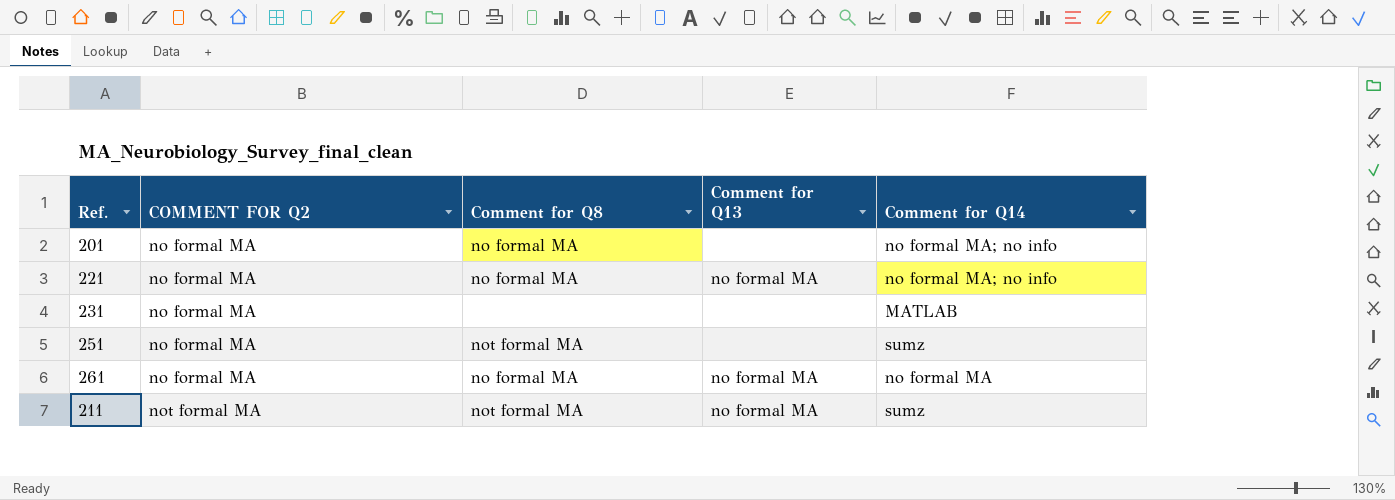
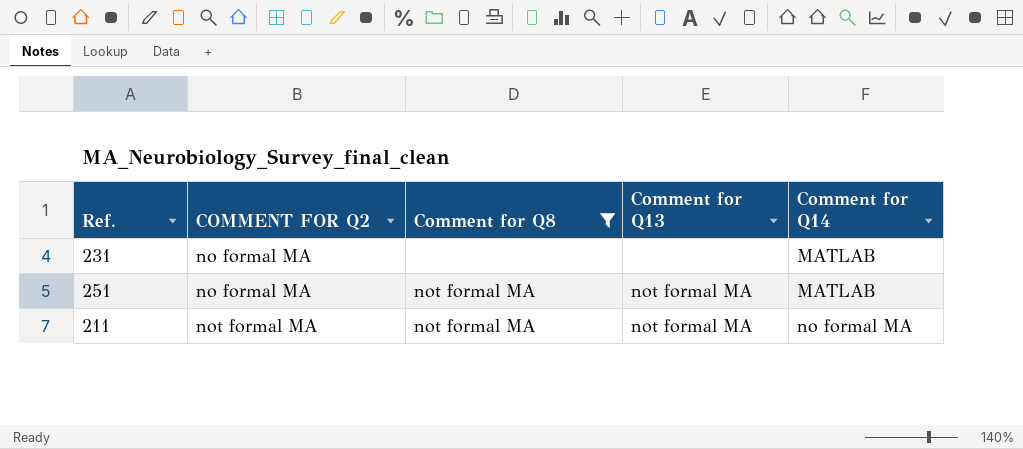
filter: none -> Comment for Q8 != no formal MA
251 | Comment for Q13: none -> not formal MA
251 | Comment for Q14: sumz -> MATLAB
211 | Comment for Q13: no formal MA -> not formal MA
211 | Comment for Q14: sumz -> no formal MA

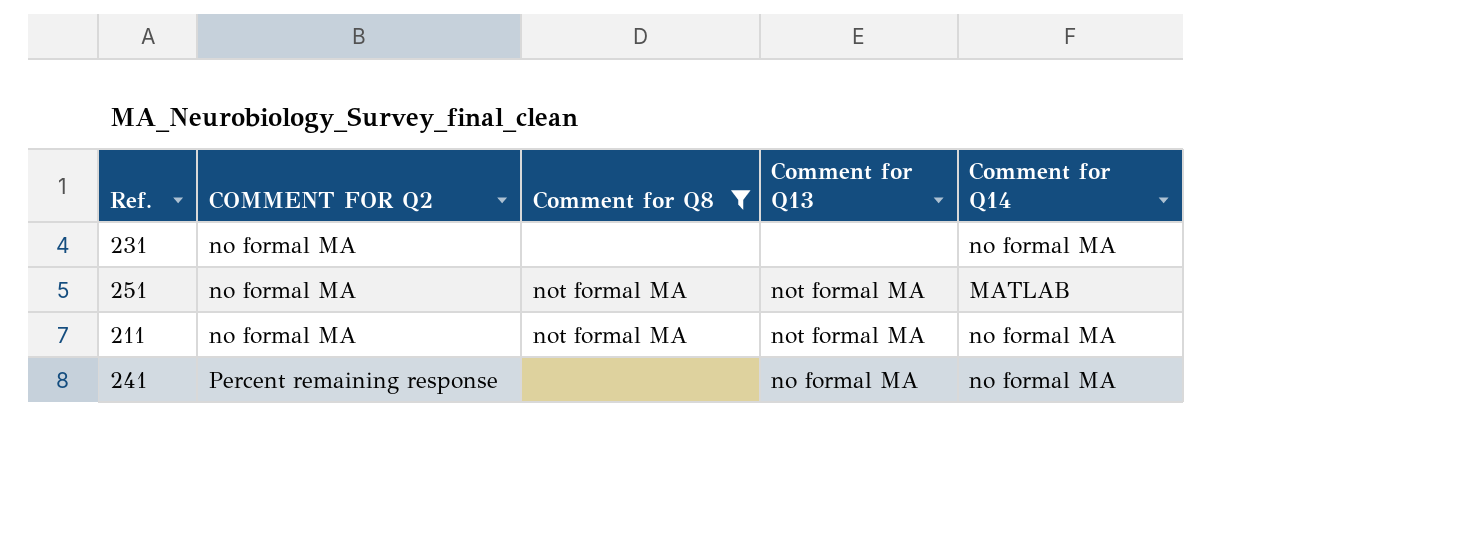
231 | Comment for Q14: MATLAB -> no formal MA
211 | COMMENT FOR Q2: not formal MA -> no formal MA
row 241: none -> Percent remaining response | none | no formal MA | no formal MA

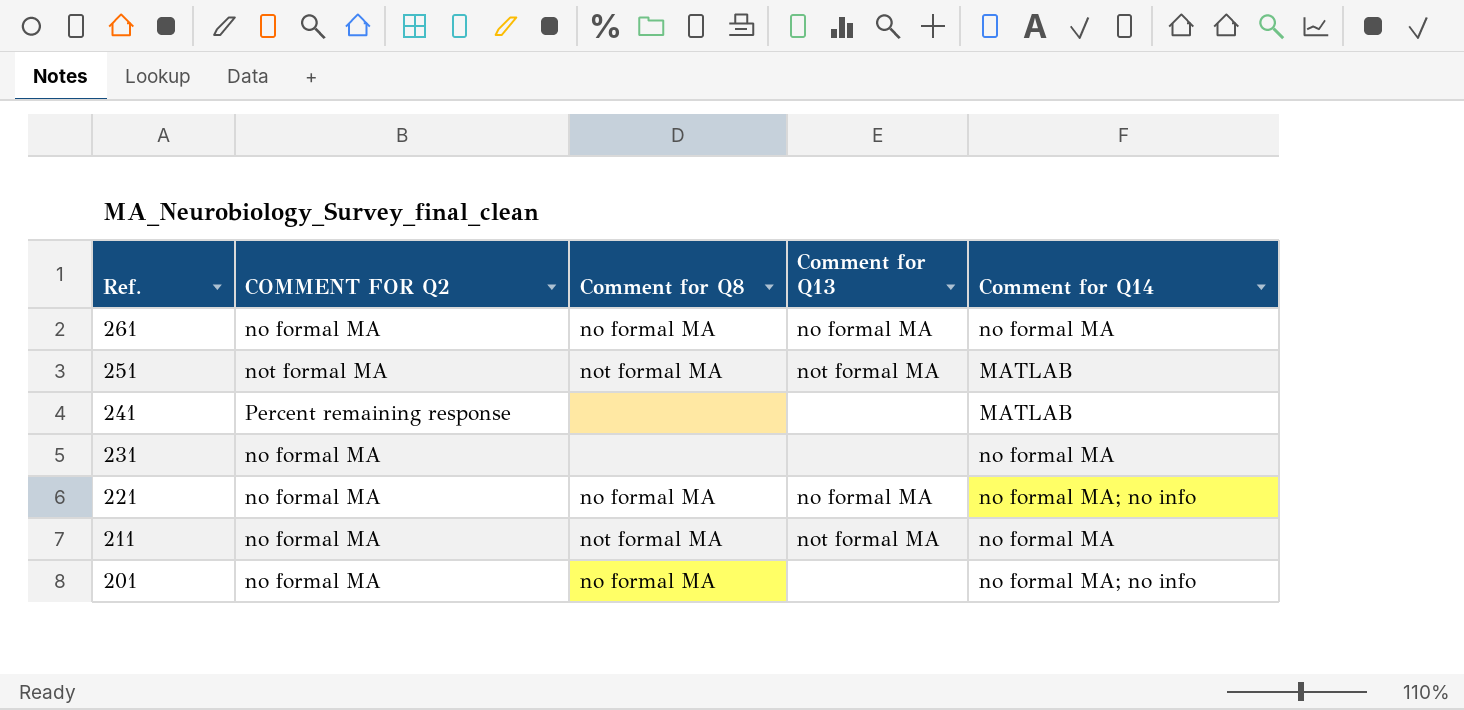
filter: Comment for Q8 != no formal MA -> none
row order: COMMENT FOR Q2 ascending -> Ref. descending
251 | COMMENT FOR Q2: no formal MA -> not formal MA
241 | Comment for Q13: no formal MA -> none
241 | Comment for Q14: no formal MA -> MATLAB

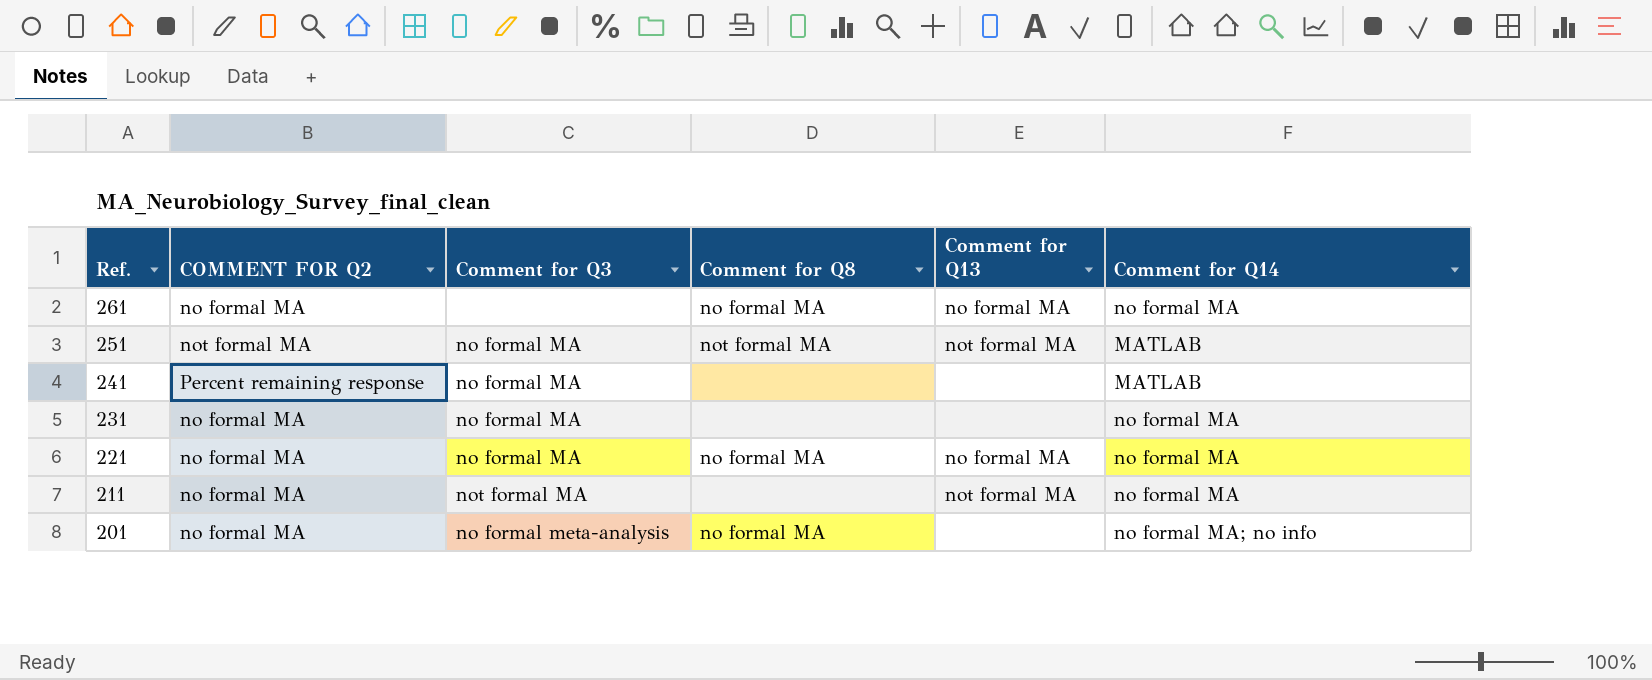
column Comment for Q3 | position: none -> 3
221 | Comment for Q14: no formal MA; no info -> no formal MA
211 | Comment for Q8: not formal MA -> none

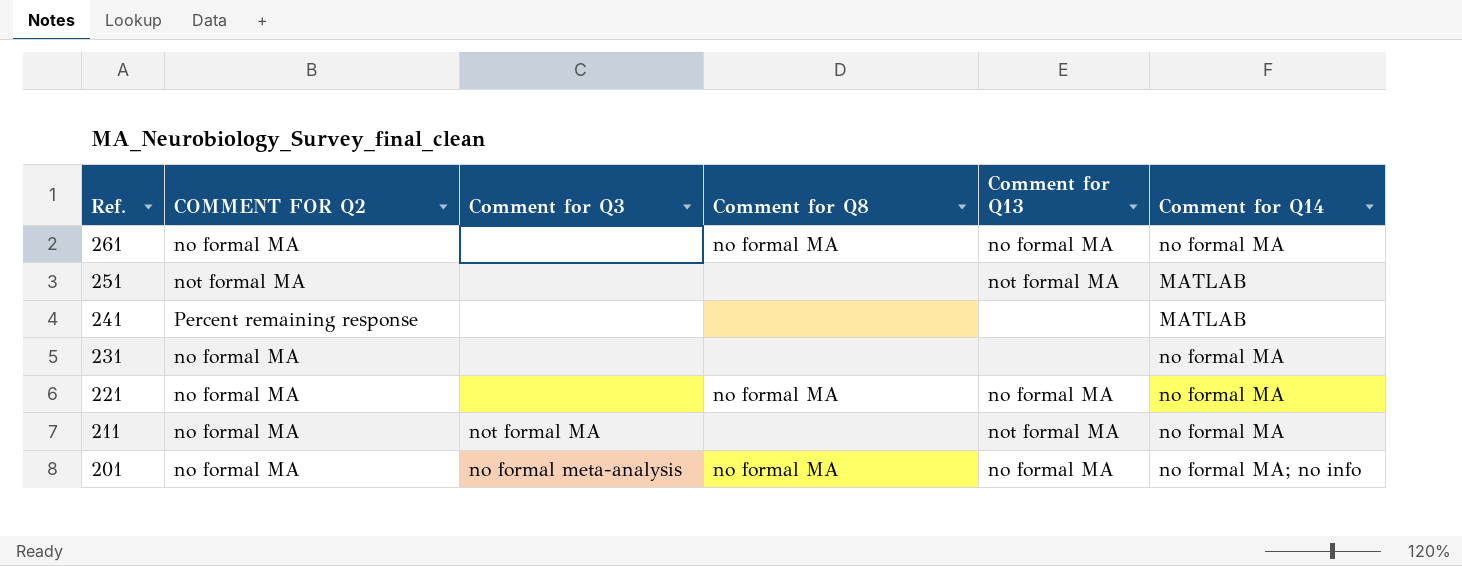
251 | Comment for Q3: no formal MA -> none
251 | Comment for Q8: not formal MA -> none
241 | Comment for Q3: no formal MA -> none
231 | Comment for Q3: no formal MA -> none
221 | Comment for Q3: no formal MA -> none
201 | Comment for Q13: none -> no formal MA

